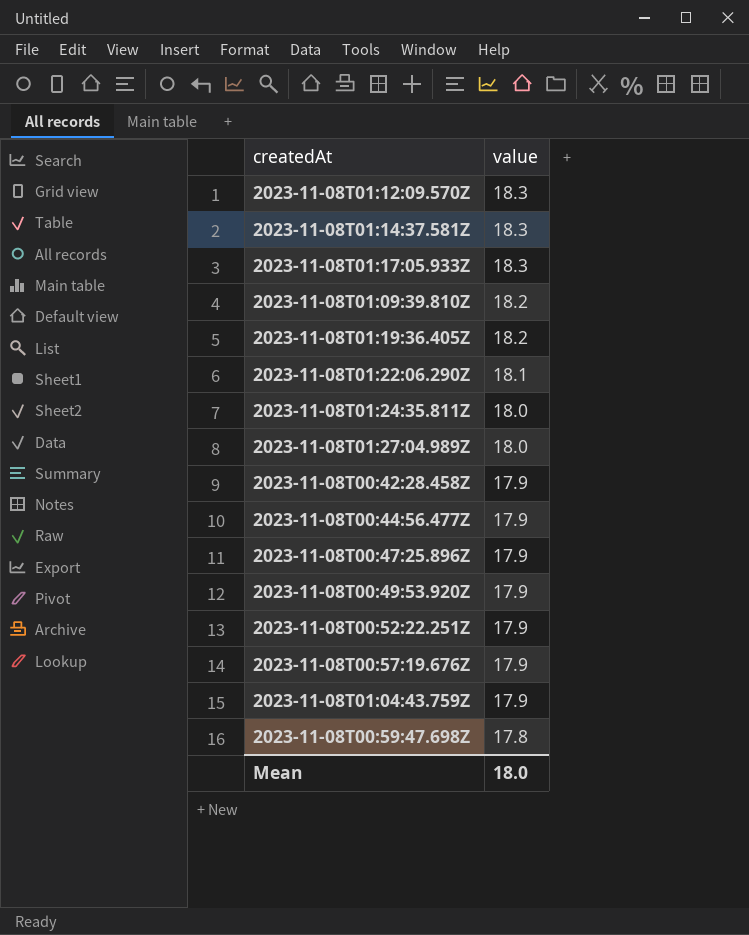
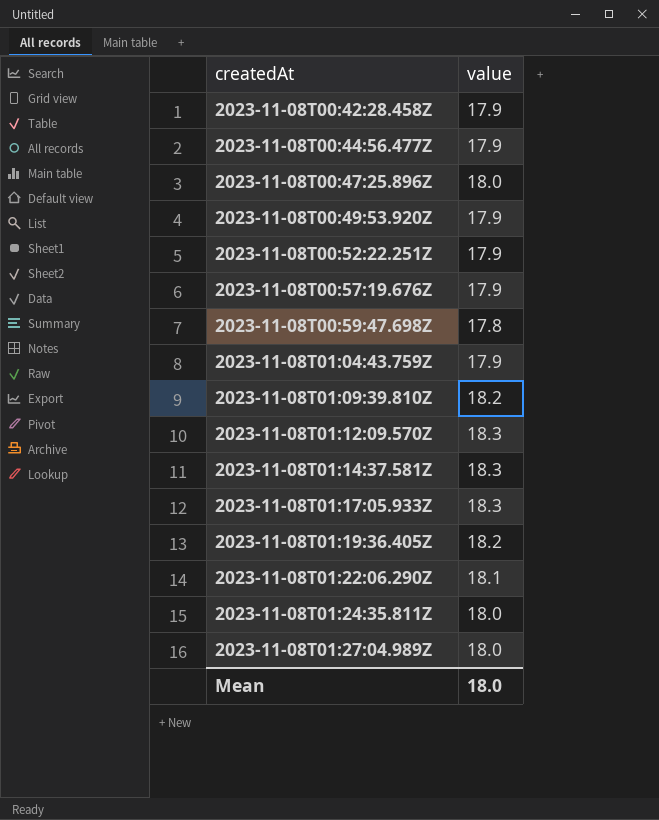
row order: value descending -> createdAt ascending
2023-11-08T00:47:25.896Z | value: 17.9 -> 18.0

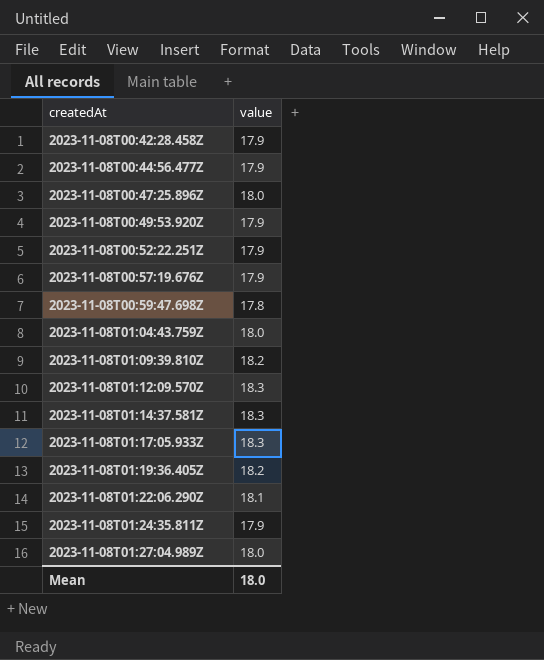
2023-11-08T01:04:43.759Z | value: 17.9 -> 18.0
2023-11-08T01:24:35.811Z | value: 18.0 -> 17.9

